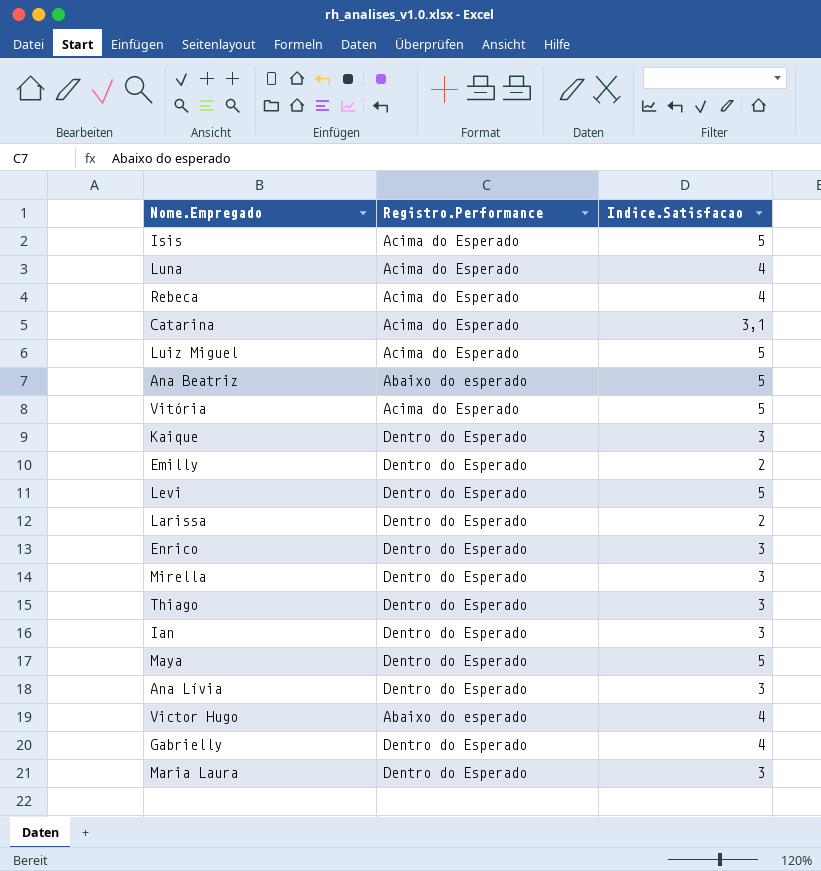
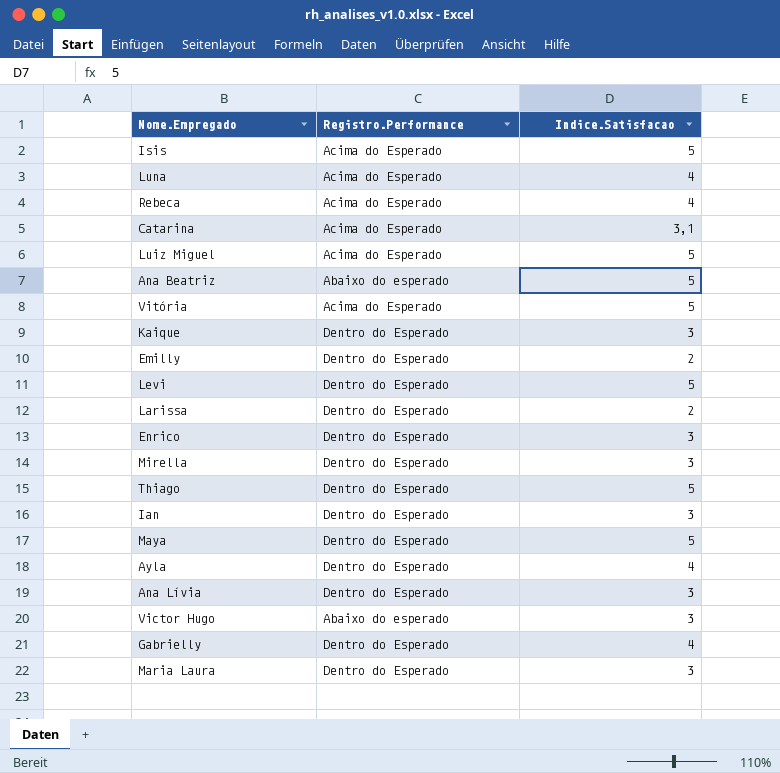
Thiago | Indice.Satisfacao: 3 -> 5
row Ayla: none -> Dentro do Esperado | 4
Victor Hugo | Indice.Satisfacao: 4 -> 3

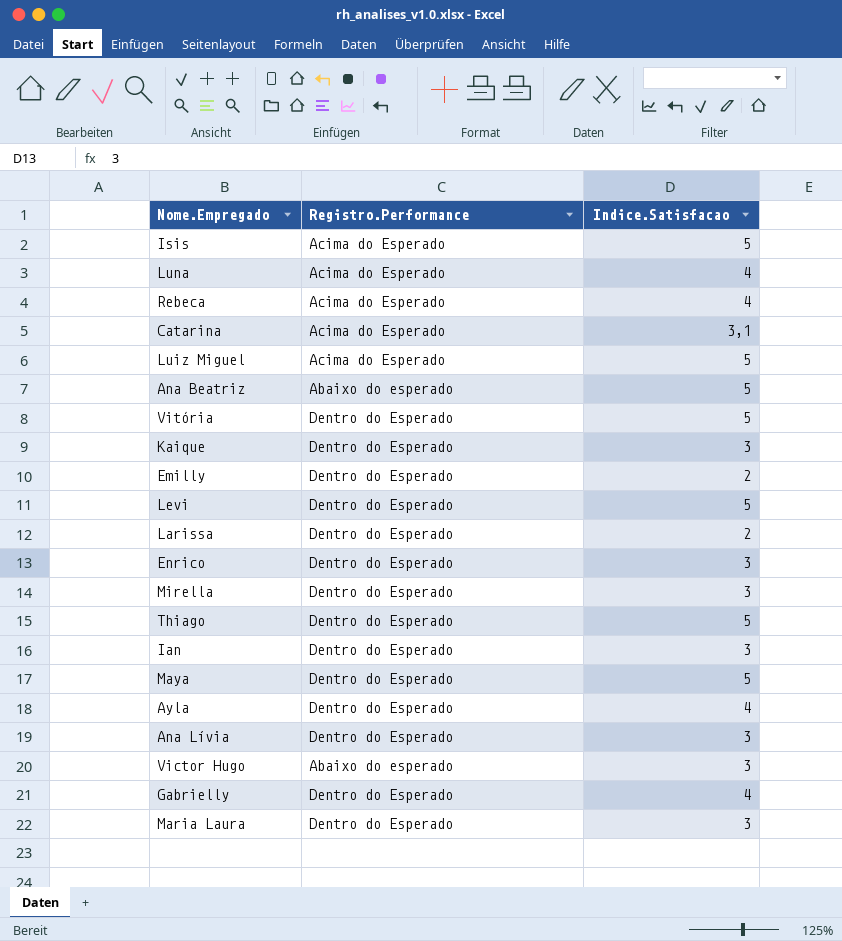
Vitória | Registro.Performance: Acima do Esperado -> Dentro do Esperado

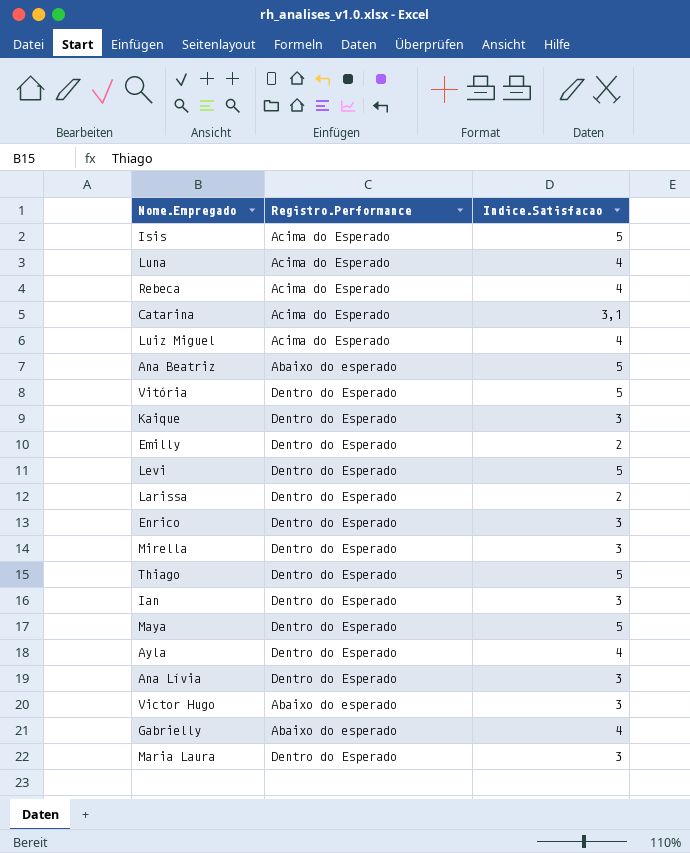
Luiz Miguel | Indice.Satisfacao: 5 -> 4
Gabrielly | Registro.Performance: Dentro do Esperado -> Abaixo do esperado

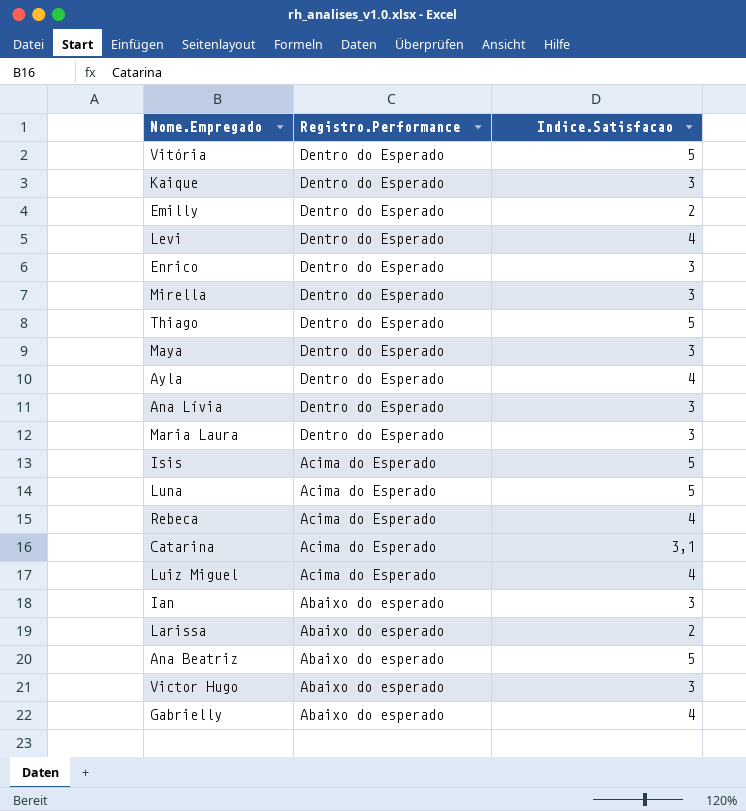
row order: none -> Registro.Performance descending
Levi | Indice.Satisfacao: 5 -> 4
Maya | Indice.Satisfacao: 5 -> 3
Luna | Indice.Satisfacao: 4 -> 5
Ian | Registro.Performance: Dentro do Esperado -> Abaixo do esperado
Larissa | Registro.Performance: Dentro do Esperado -> Abaixo do esperado

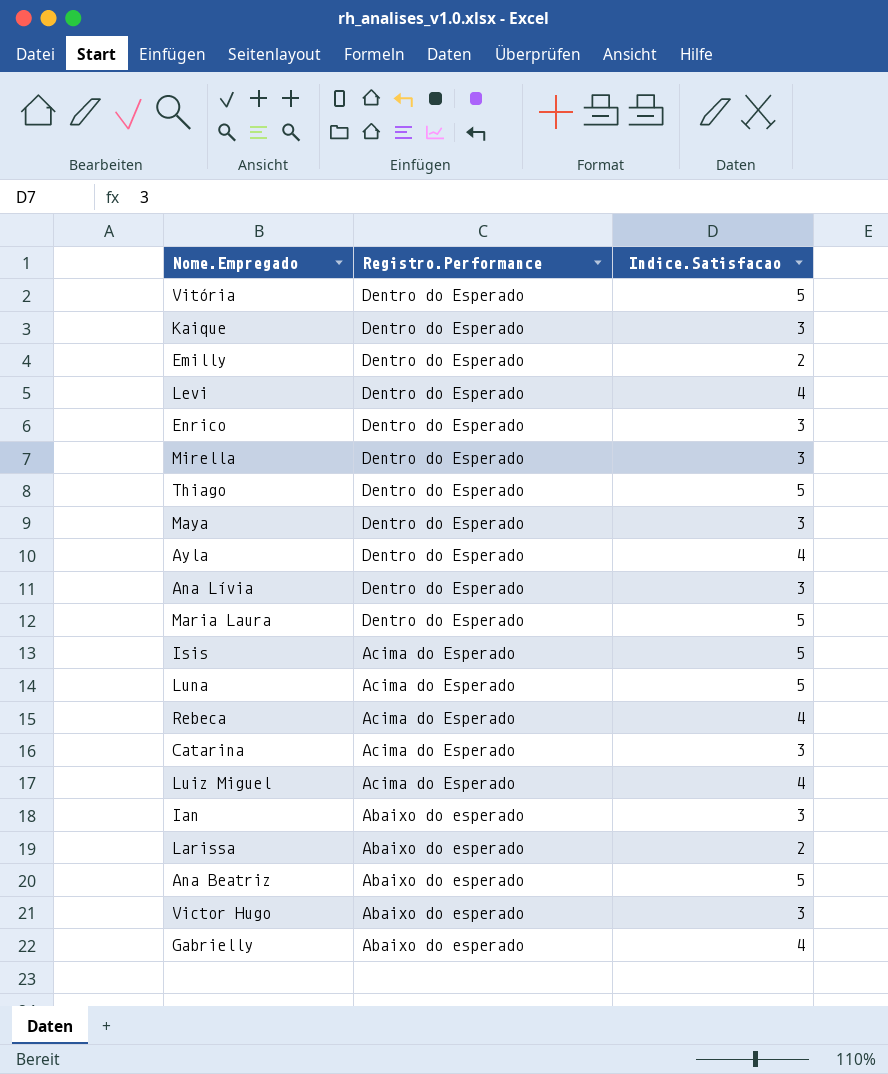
Maria Laura | Indice.Satisfacao: 3 -> 5
Catarina | Indice.Satisfacao: 3,1 -> 3

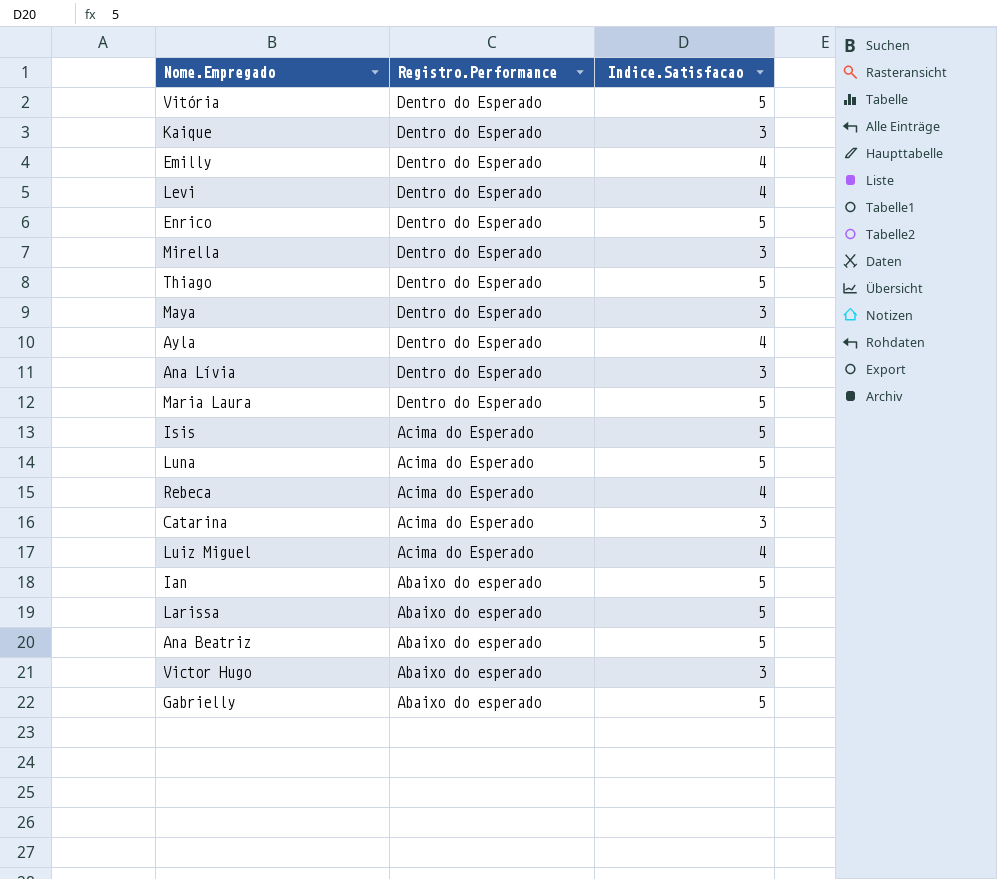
Emilly | Indice.Satisfacao: 2 -> 4
Enrico | Indice.Satisfacao: 3 -> 5
Ian | Indice.Satisfacao: 3 -> 5
Larissa | Indice.Satisfacao: 2 -> 5
Gabrielly | Indice.Satisfacao: 4 -> 5

